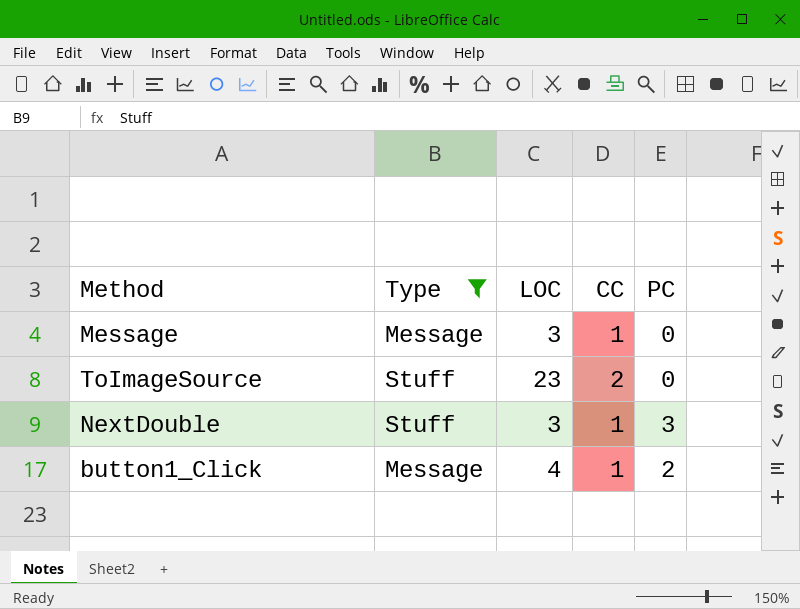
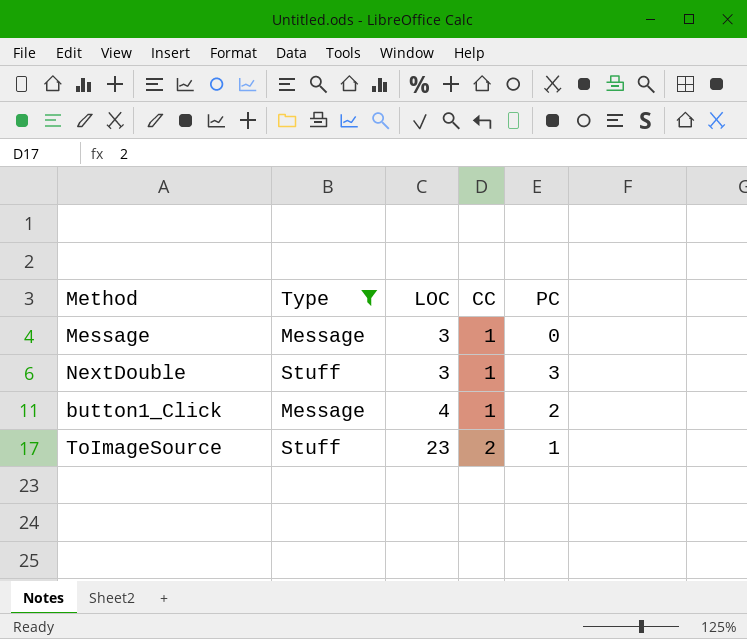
row order: none -> LOC ascending
ToImageSource | PC: 0 -> 1

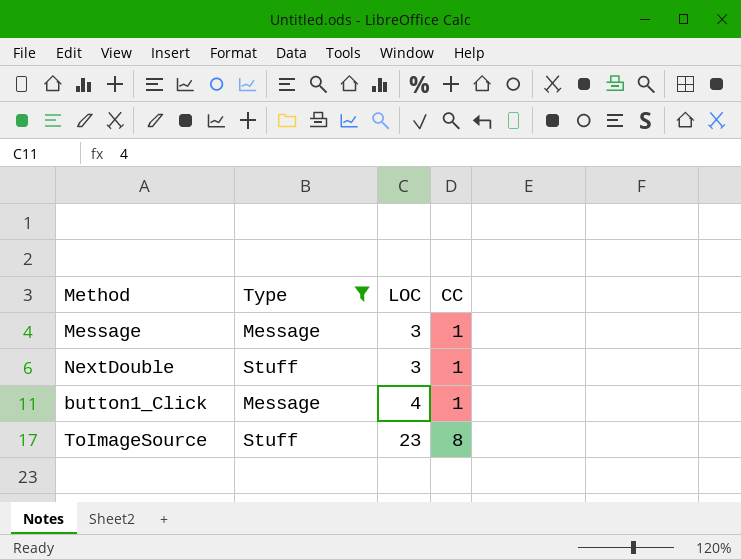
column PC | position: 5 -> none
ToImageSource | CC: 2 -> 8

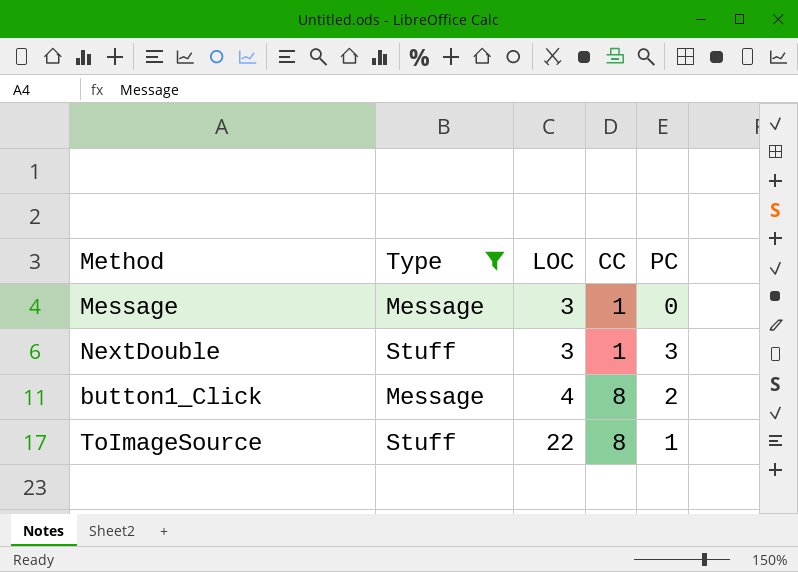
column PC | position: none -> 5
button1_Click | CC: 1 -> 8
ToImageSource | LOC: 23 -> 22

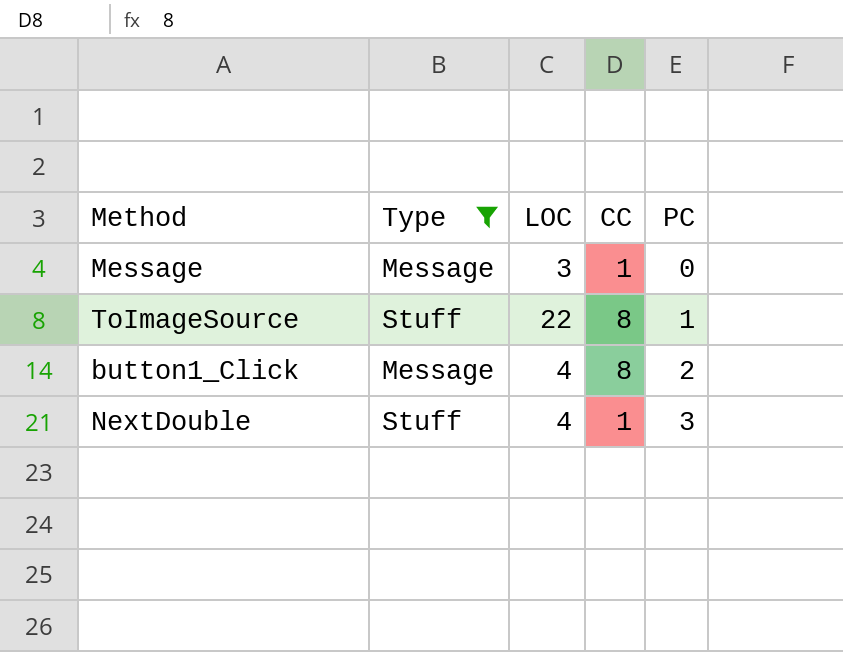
row order: LOC ascending -> PC ascending
NextDouble | LOC: 3 -> 4

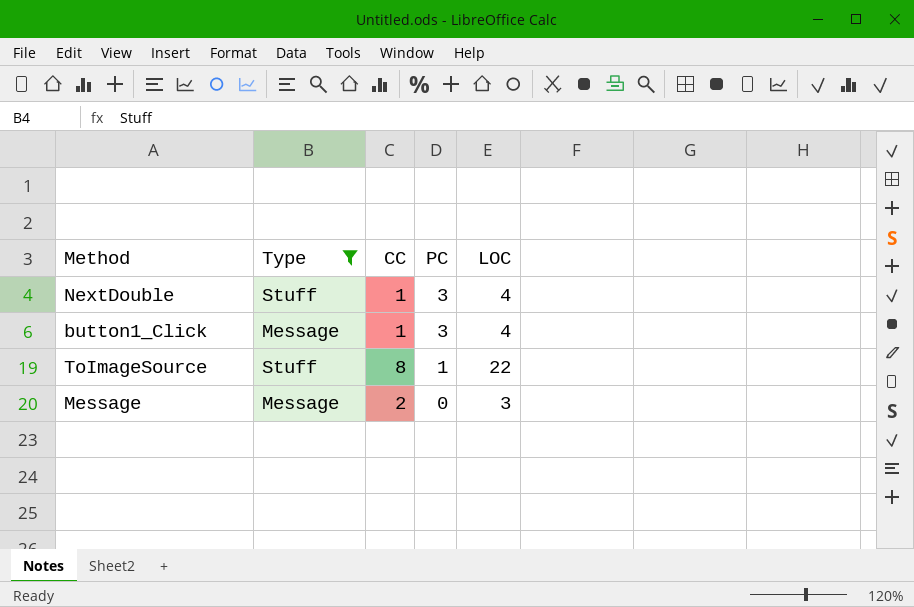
row order: PC ascending -> PC descending
column LOC | position: 3 -> 5
button1_Click | CC: 8 -> 1
button1_Click | PC: 2 -> 3
Message | CC: 1 -> 2

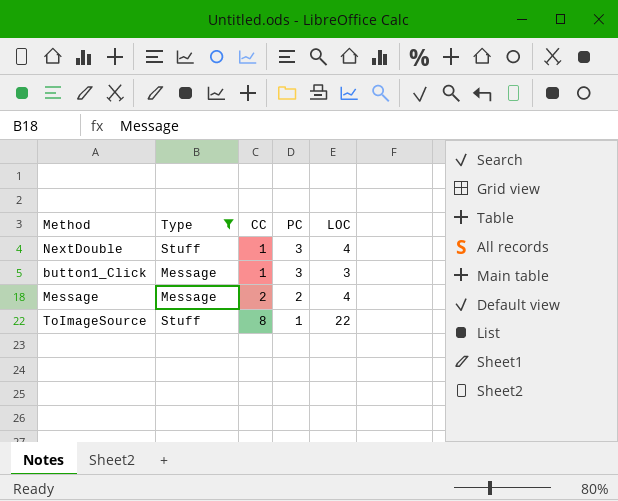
row order: PC descending -> CC ascending
button1_Click | LOC: 4 -> 3
Message | PC: 0 -> 2
Message | LOC: 3 -> 4

